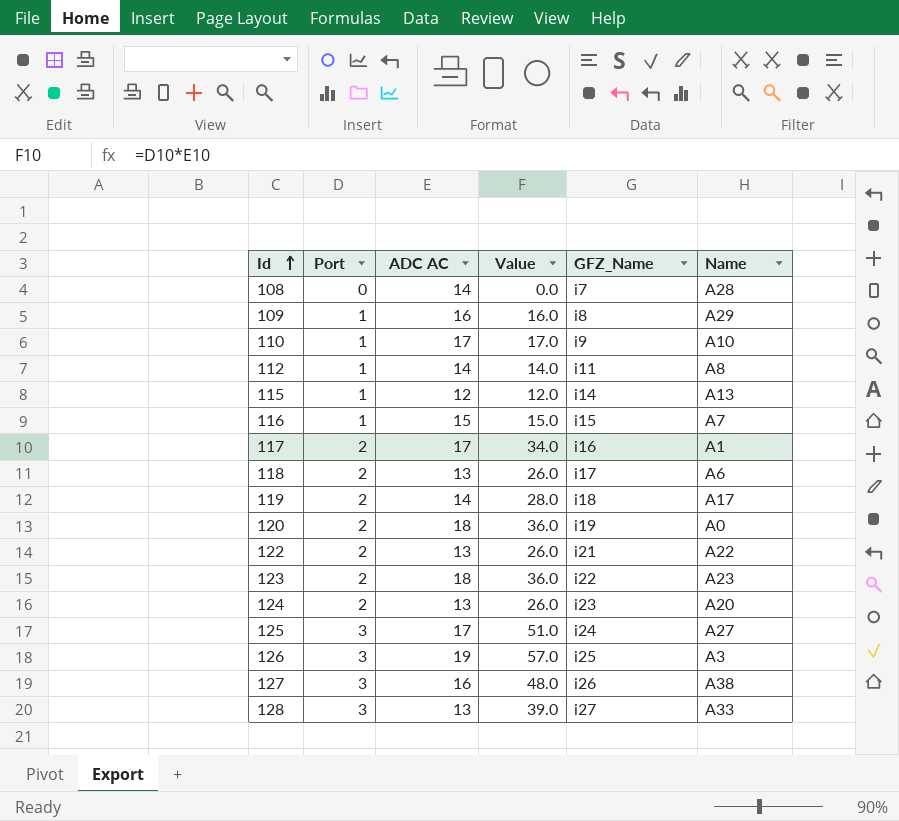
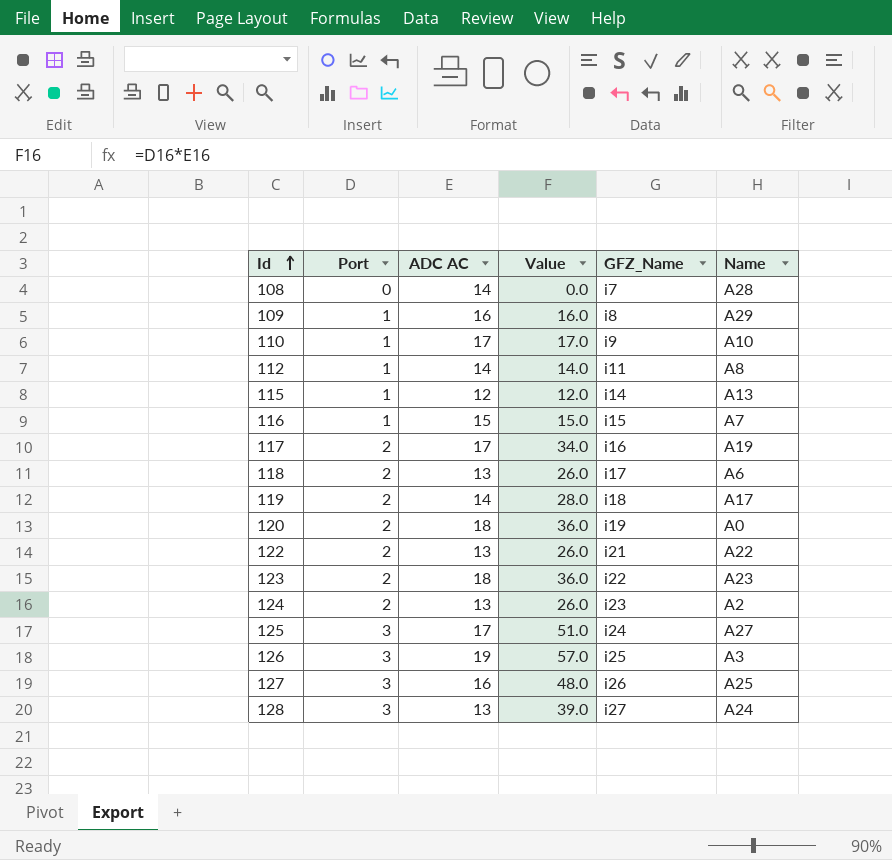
117 | Name: A1 -> A19
124 | Name: A20 -> A2
127 | Name: A38 -> A25
128 | Name: A33 -> A24

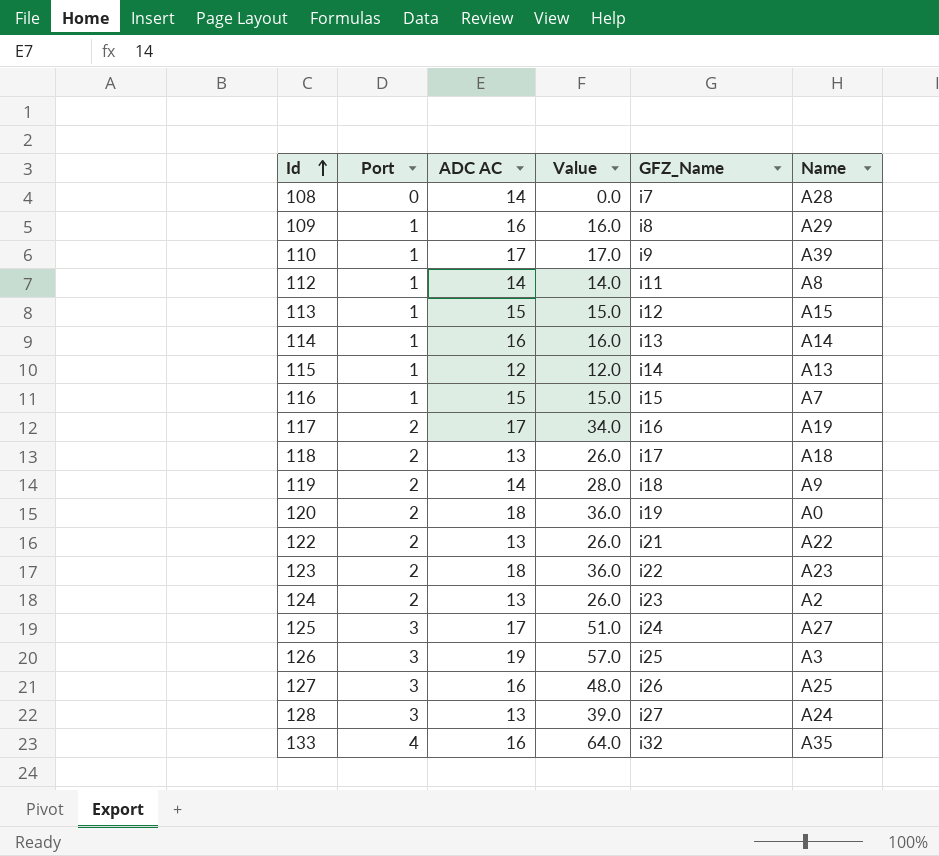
110 | Name: A10 -> A39
row 113: none -> 1 | 15 | 15.0 | i12 | A15
row 114: none -> 1 | 16 | 16.0 | i13 | A14
118 | Name: A6 -> A18
119 | Name: A17 -> A9
row 133: none -> 4 | 16 | 64.0 | i32 | A35

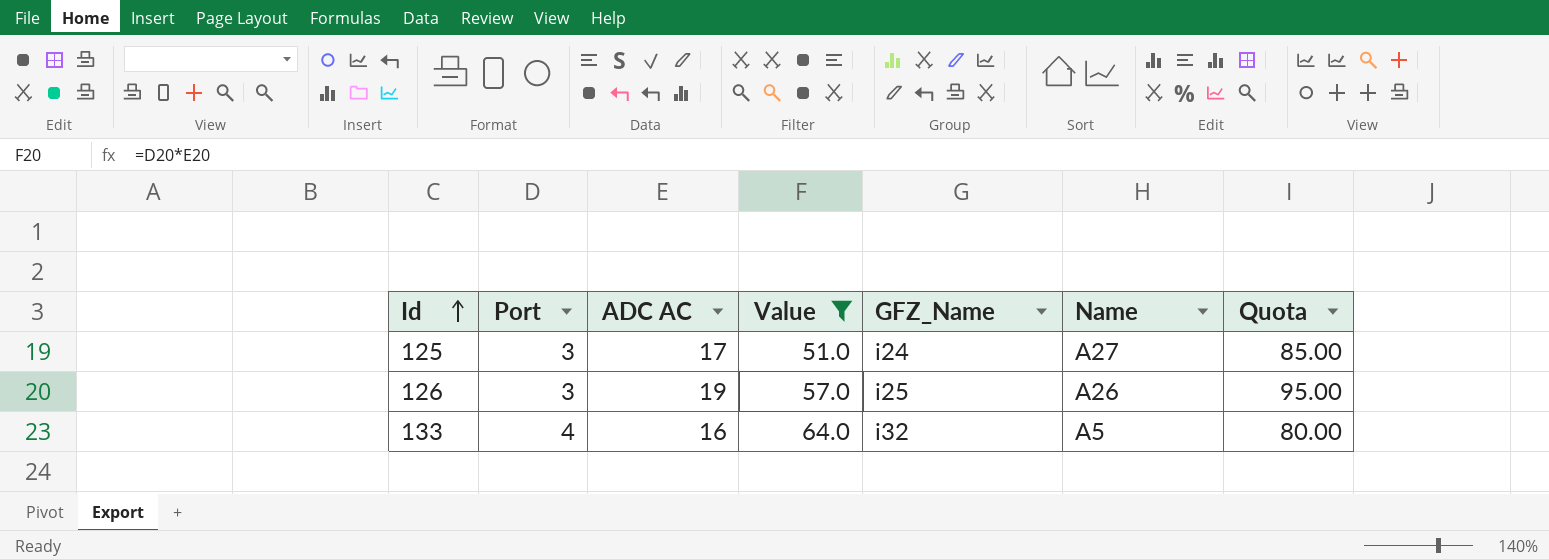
filter: none -> Value >= 51.0
column Quota | formula: none -> [ADC AC] * 5
126 | Name: A3 -> A26
133 | Name: A35 -> A5

